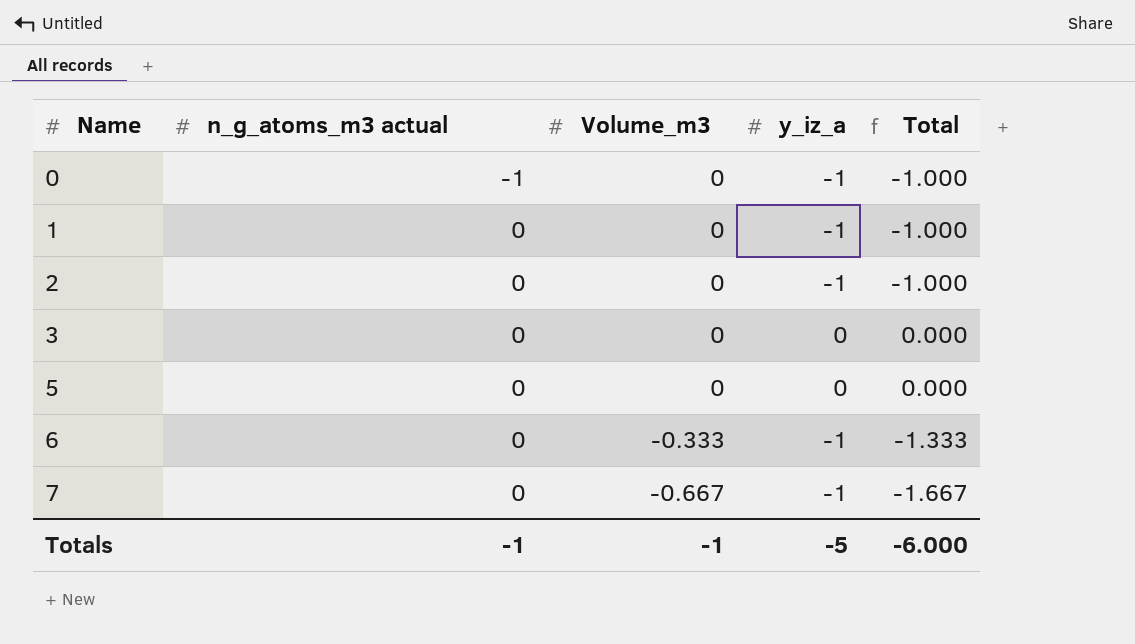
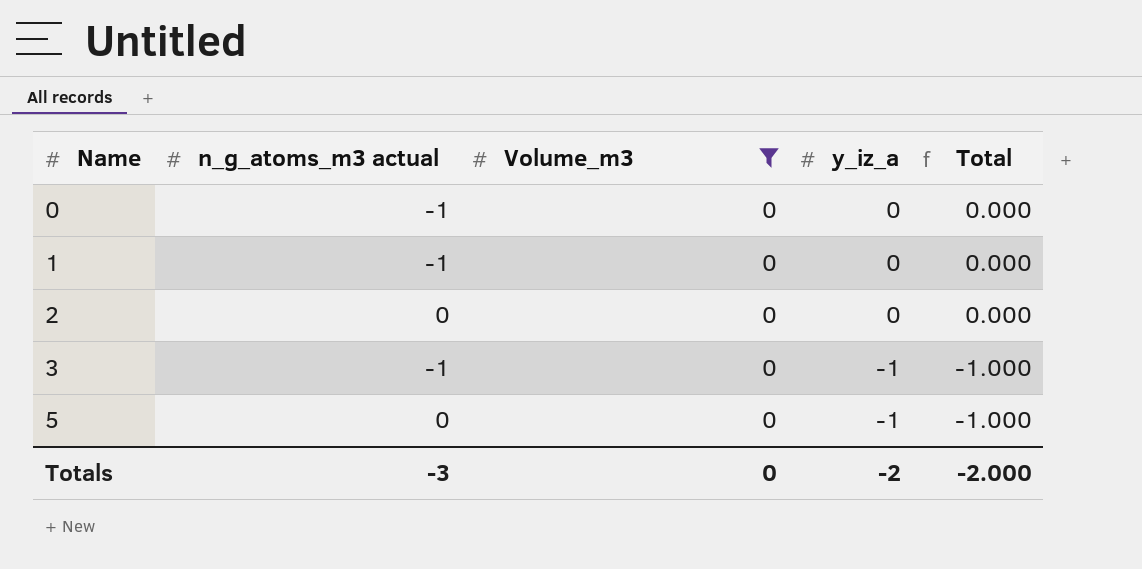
filter: none -> Volume_m3 = 0
0 | y_iz_a: -1 -> 0
0 | Total: -1.000 -> 0.000
1 | n_g_atoms_m3 actual: 0 -> -1
1 | y_iz_a: -1 -> 0
1 | Total: -1.000 -> 0.000
2 | y_iz_a: -1 -> 0
2 | Total: -1.000 -> 0.000
3 | n_g_atoms_m3 actual: 0 -> -1
3 | y_iz_a: 0 -> -1
3 | Total: 0.000 -> -1.000
5 | y_iz_a: 0 -> -1
5 | Total: 0.000 -> -1.000
Totals | n_g_atoms_m3 actual: -1 -> -3
Totals | Volume_m3: -1 -> 0
Totals | y_iz_a: -5 -> -2
Totals | Total: -6.000 -> -2.000

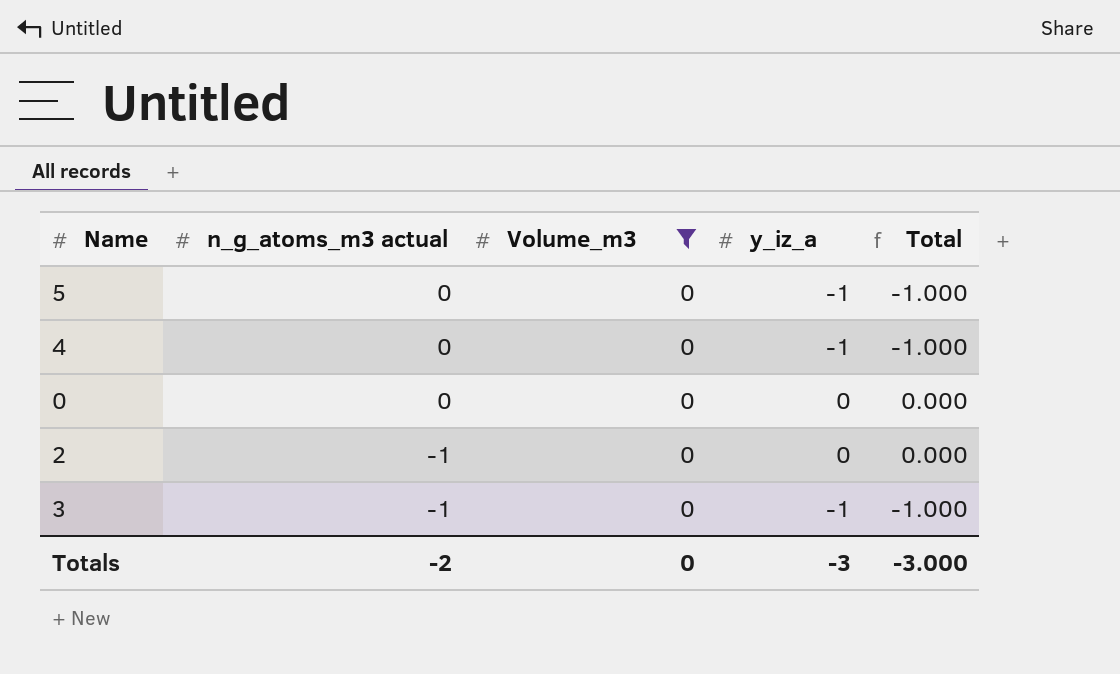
row order: Name ascending -> n_g_atoms_m3 actual descending
row 1: -1 | 0 | 0 | 0.000 -> none
row 4: none -> 0 | 0 | -1 | -1.000
0 | n_g_atoms_m3 actual: -1 -> 0
2 | n_g_atoms_m3 actual: 0 -> -1
Totals | n_g_atoms_m3 actual: -3 -> -2
Totals | y_iz_a: -2 -> -3
Totals | Total: -2.000 -> -3.000

